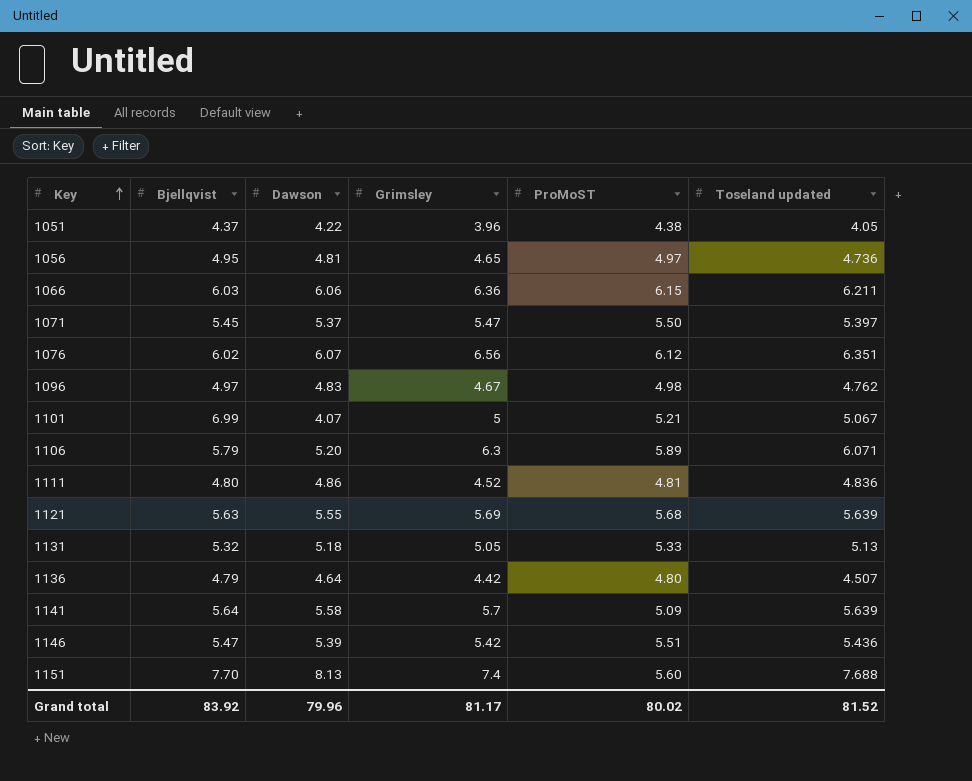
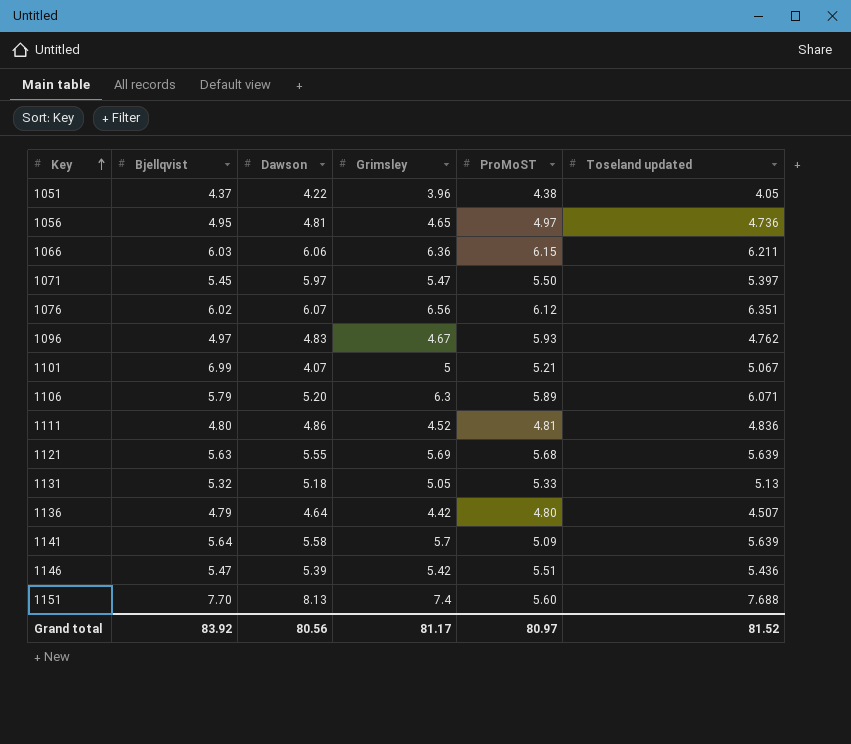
1071 | Dawson: 5.37 -> 5.97
1096 | ProMoST: 4.98 -> 5.93
Grand total | Dawson: 79.96 -> 80.56
Grand total | ProMoST: 80.02 -> 80.97

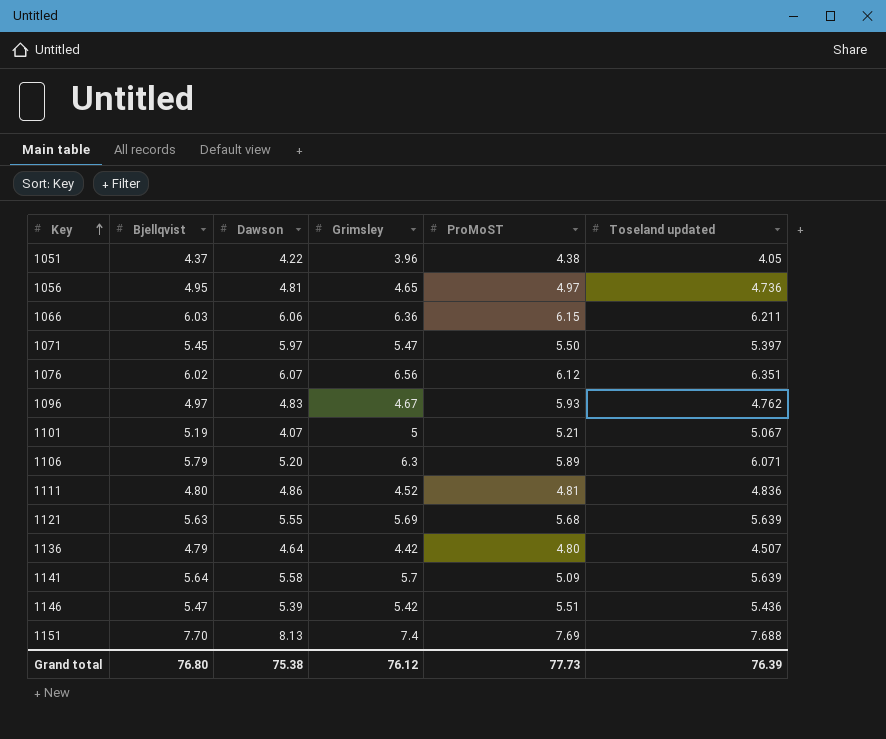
row 1131: 5.32 | 5.18 | 5.05 | 5.33 | 5.13 -> none
1101 | Bjellqvist: 6.99 -> 5.19
1151 | ProMoST: 5.60 -> 7.69
Grand total | Bjellqvist: 83.92 -> 76.80
Grand total | Dawson: 80.56 -> 75.38
Grand total | Grimsley: 81.17 -> 76.12
Grand total | ProMoST: 80.97 -> 77.73
Grand total | Toseland updated: 81.52 -> 76.39

